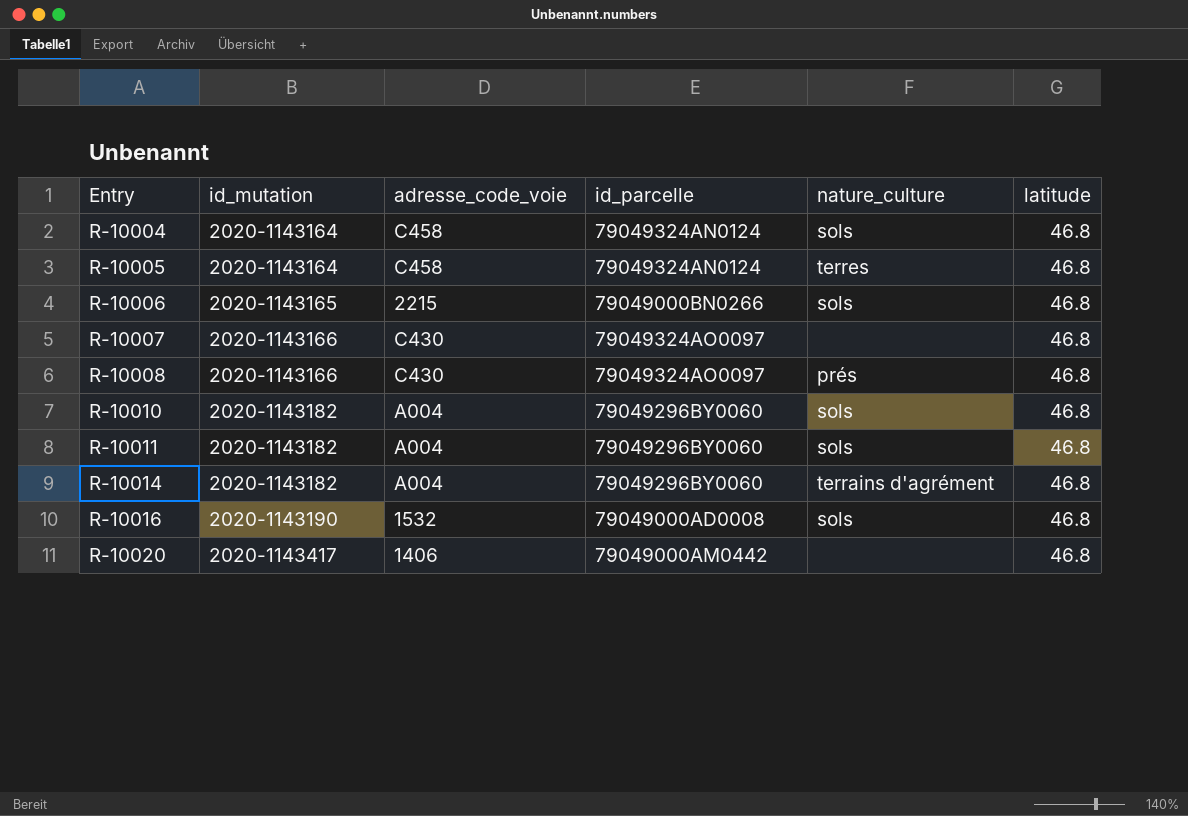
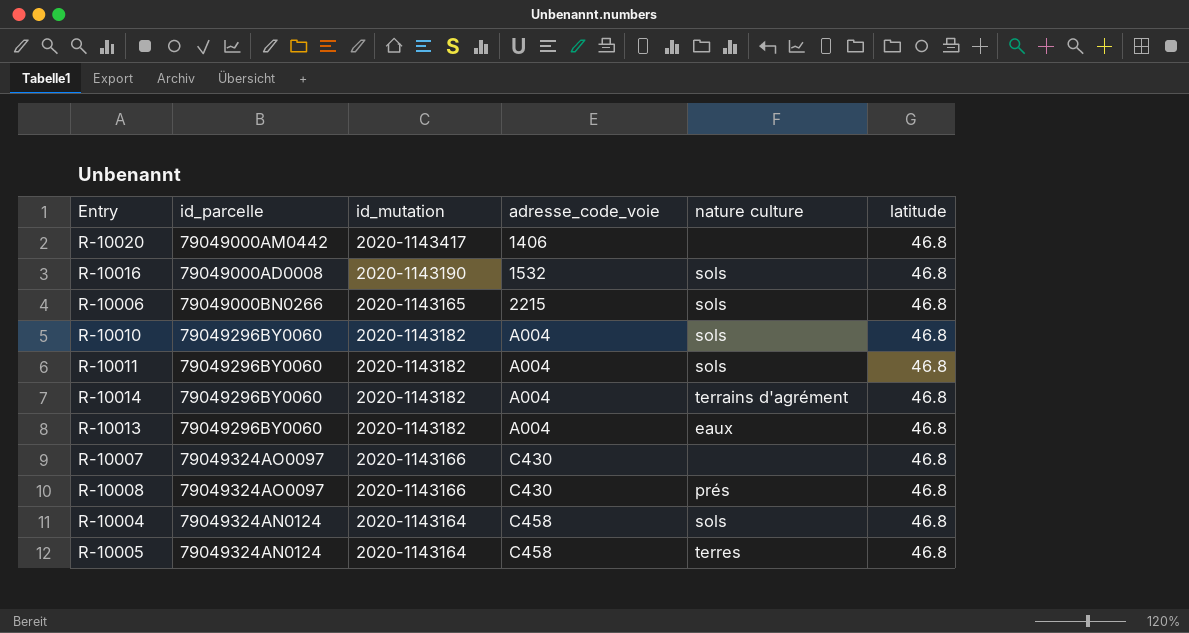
row order: Entry ascending -> adresse_code_voie ascending
column id_parcelle | position: 4 -> 2
column name: nature_culture -> nature culture
row R-10013: none -> 79049296BY0060 | 2020-1143182 | A004 | eaux | 46.8

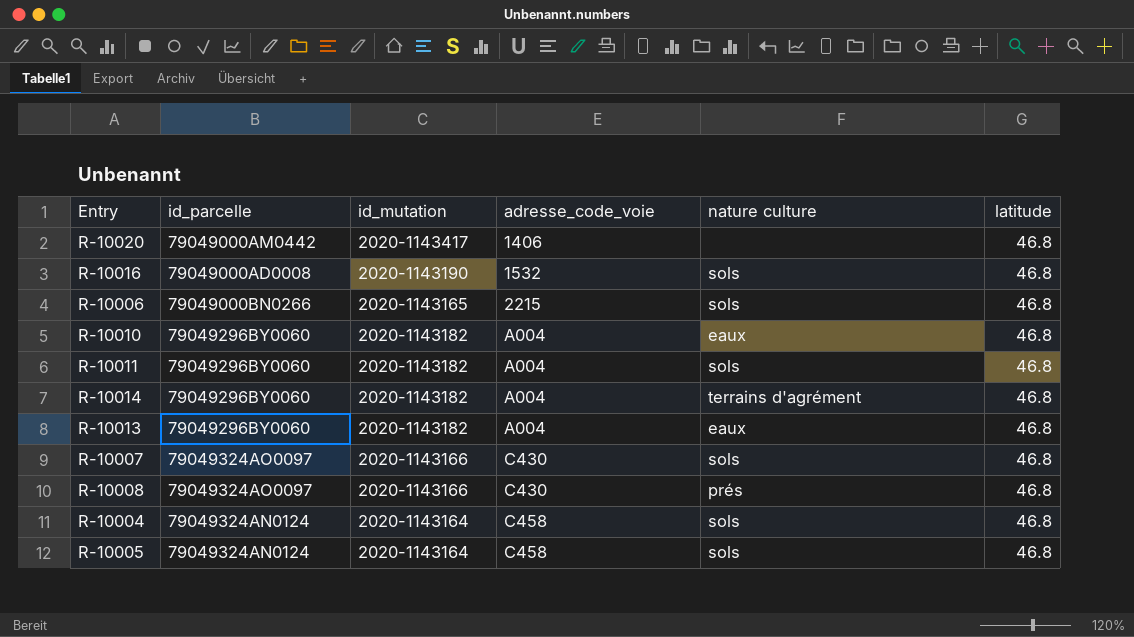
R-10010 | nature culture: sols -> eaux
R-10007 | nature culture: none -> sols
R-10005 | nature culture: terres -> sols

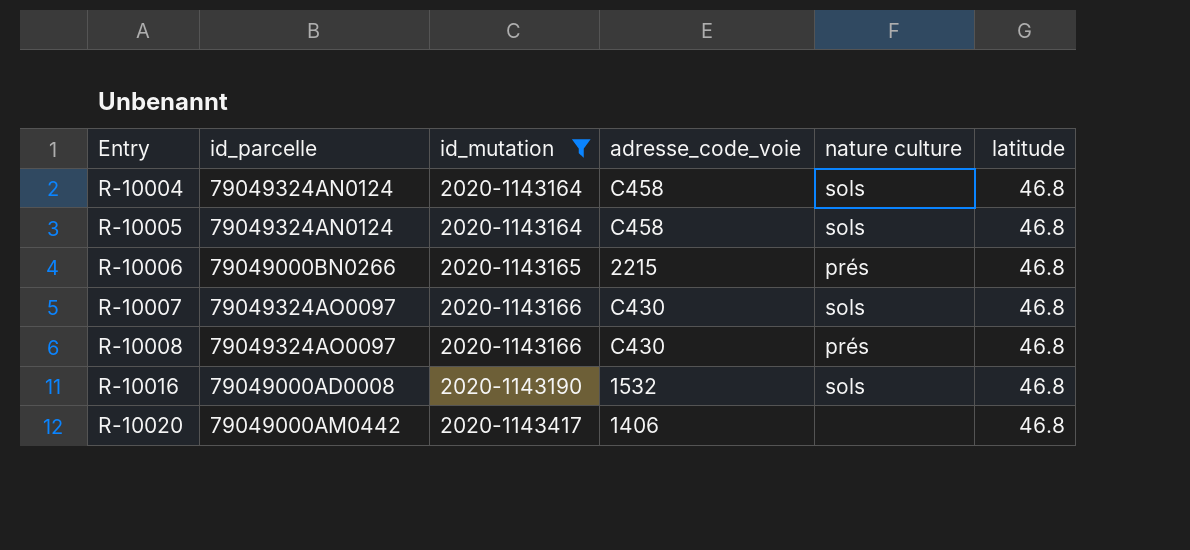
filter: none -> id_mutation != 2020-1143182
row order: adresse_code_voie ascending -> Entry ascending
R-10006 | nature culture: sols -> prés

